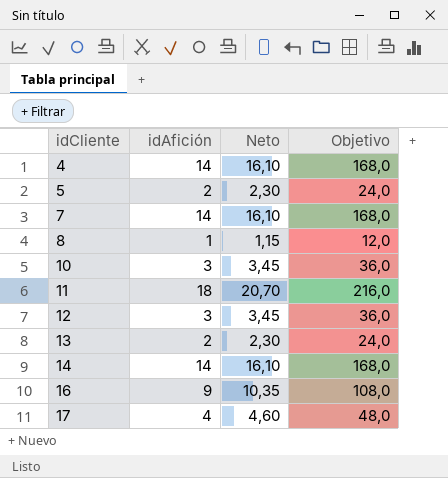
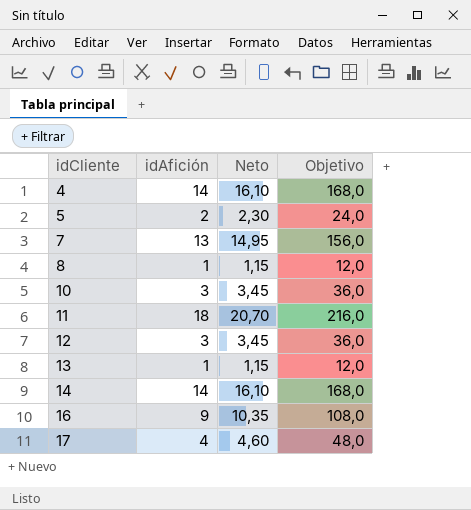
7 | idAfición: 14 -> 13
7 | Neto: 16,10 -> 14,95
7 | Objetivo: 168,0 -> 156,0
13 | idAfición: 2 -> 1
13 | Neto: 2,30 -> 1,15
13 | Objetivo: 24,0 -> 12,0

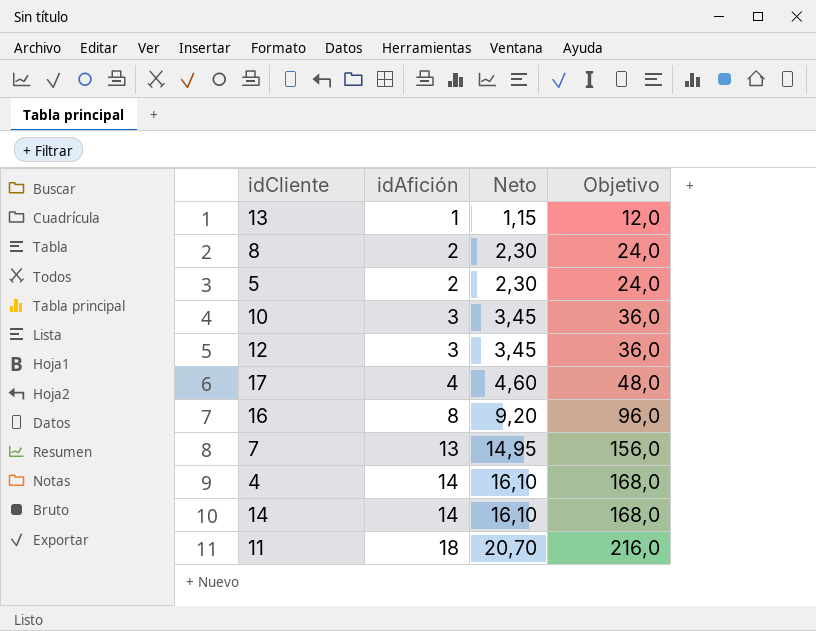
row order: idCliente ascending -> idAfición ascending
8 | idAfición: 1 -> 2
8 | Neto: 1,15 -> 2,30
8 | Objetivo: 12,0 -> 24,0
16 | idAfición: 9 -> 8
16 | Neto: 10,35 -> 9,20
16 | Objetivo: 108,0 -> 96,0

